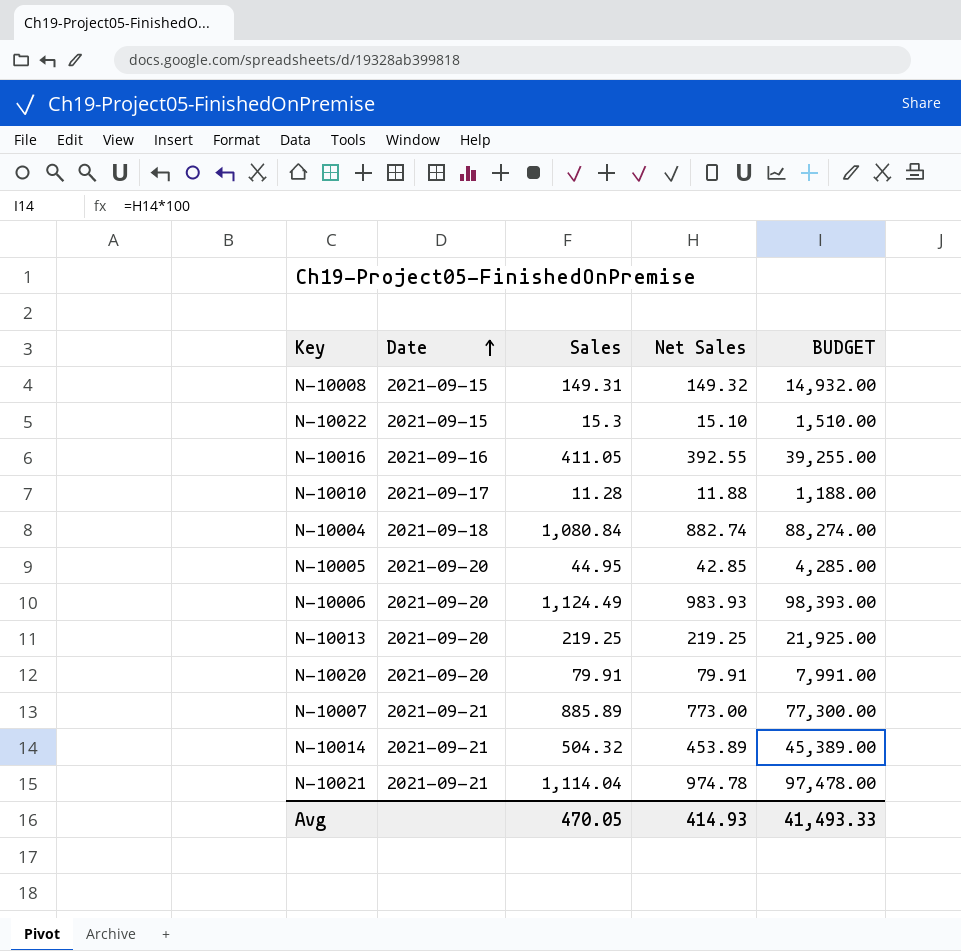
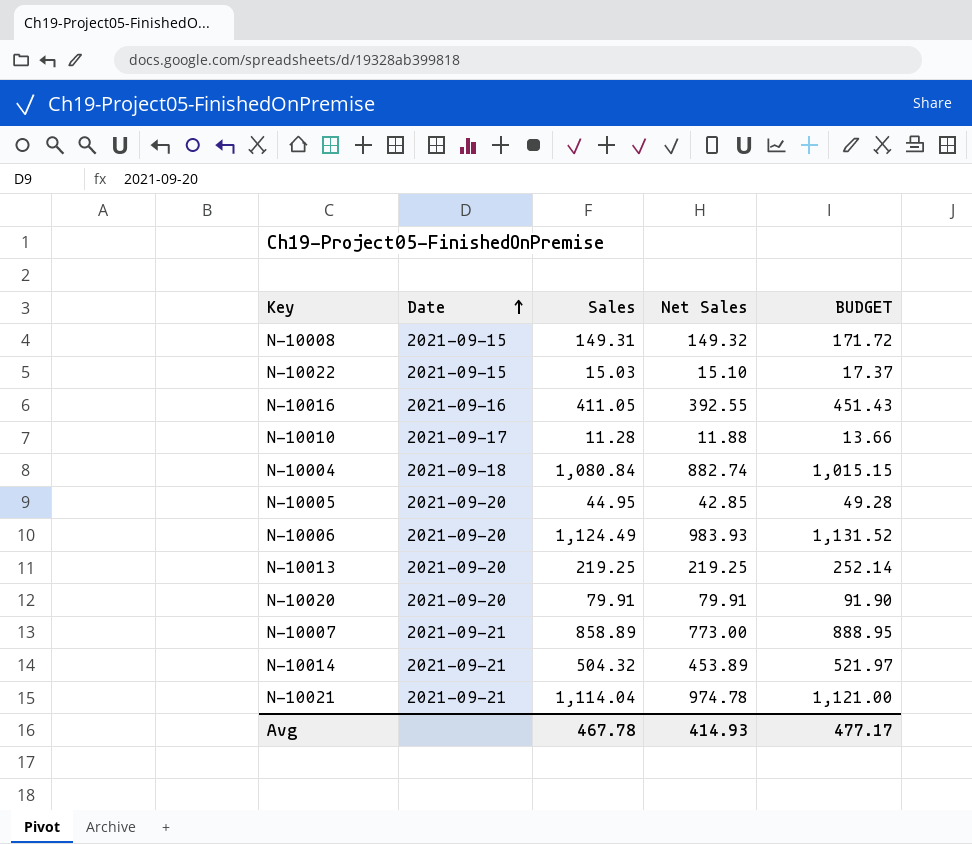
column BUDGET | formula: [Net Sales] * 100 -> [Net Sales] * 1.15
N-10022 | Sales: 15.3 -> 15.03
N-10007 | Sales: 885.89 -> 858.89
Avg | Sales: 470.05 -> 467.78
Avg | BUDGET: 41,493.33 -> 477.17

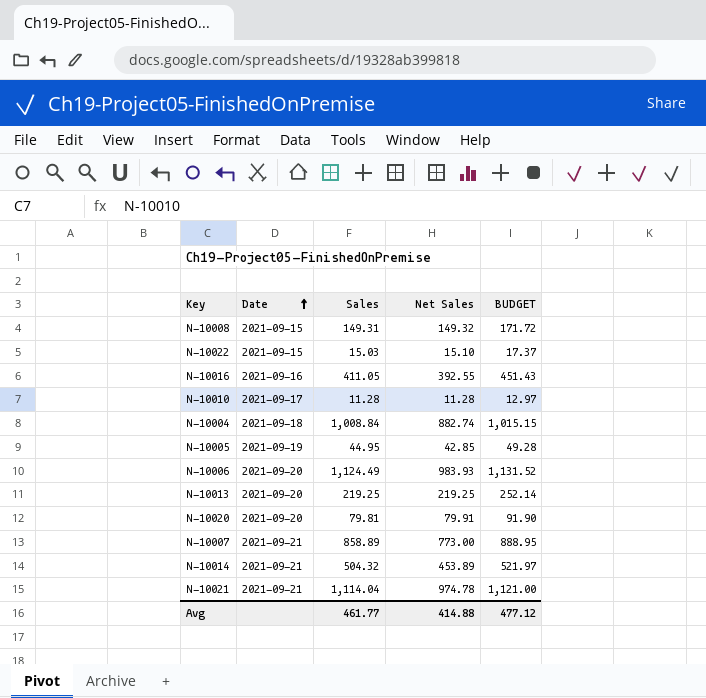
N-10010 | Net Sales: 11.88 -> 11.28
N-10010 | BUDGET: 13.66 -> 12.97
N-10004 | Sales: 1,080.84 -> 1,008.84
N-10005 | Date: 2021-09-20 -> 2021-09-19
N-10020 | Sales: 79.91 -> 79.81
Avg | Sales: 467.78 -> 461.77
Avg | Net Sales: 414.93 -> 414.88
Avg | BUDGET: 477.17 -> 477.12

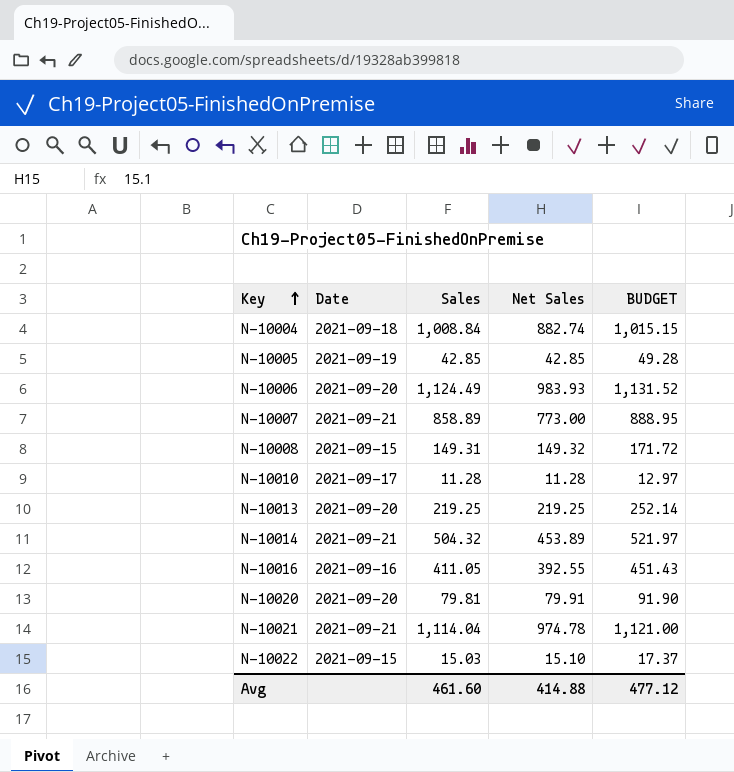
row order: Date ascending -> Key ascending
N-10005 | Sales: 44.95 -> 42.85
Avg | Sales: 461.77 -> 461.60

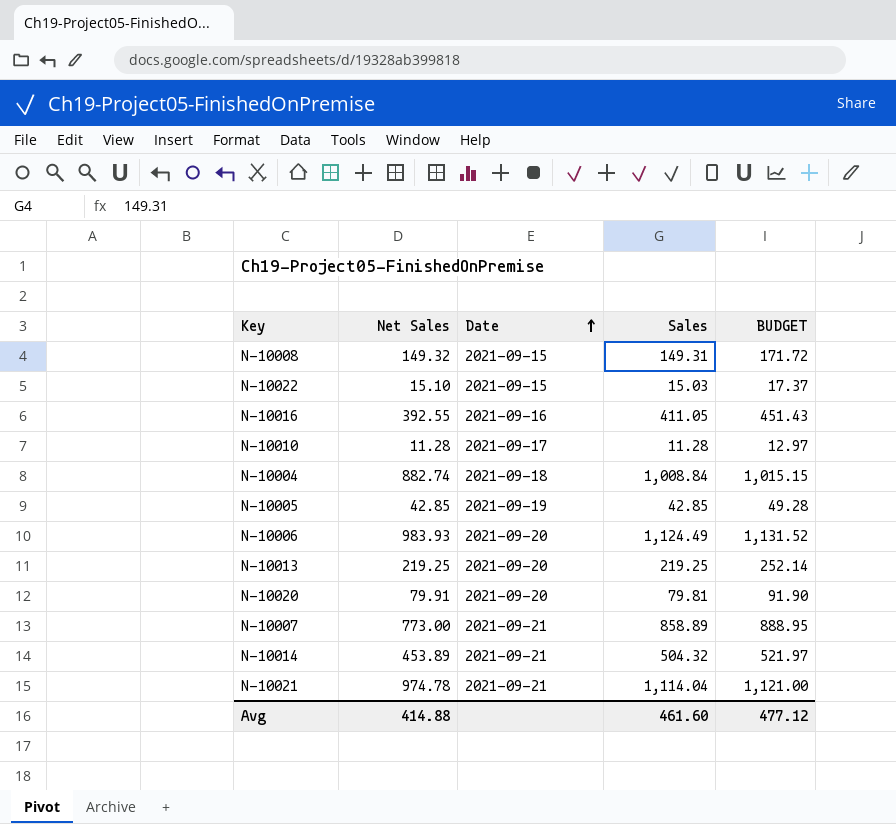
row order: Key ascending -> Date ascending
column Net Sales | position: 4 -> 2

